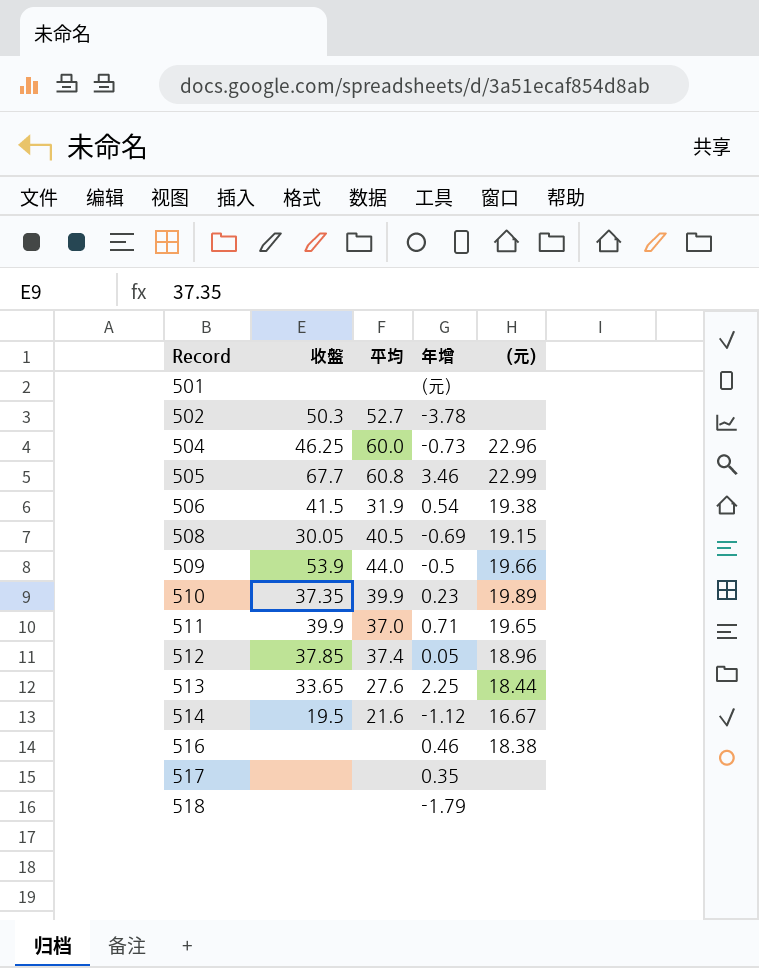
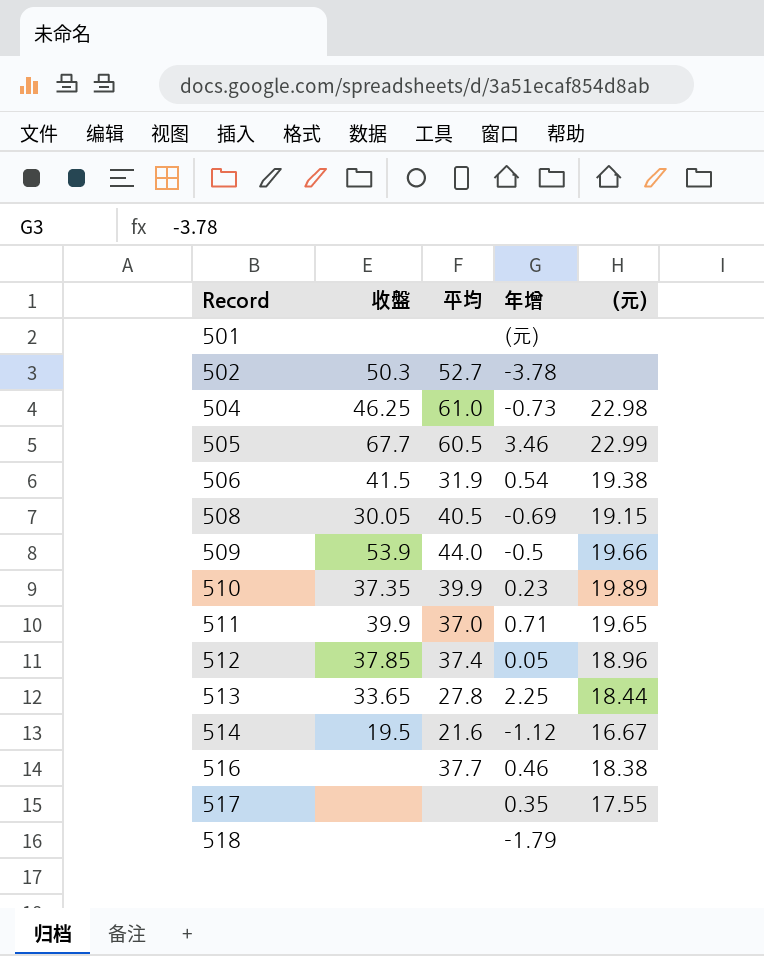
504 | 平均: 60.0 -> 61.0
504 | (元): 22.96 -> 22.98
505 | 平均: 60.8 -> 60.5
513 | 平均: 27.6 -> 27.8
516 | 平均: none -> 37.7
517 | (元): none -> 17.55

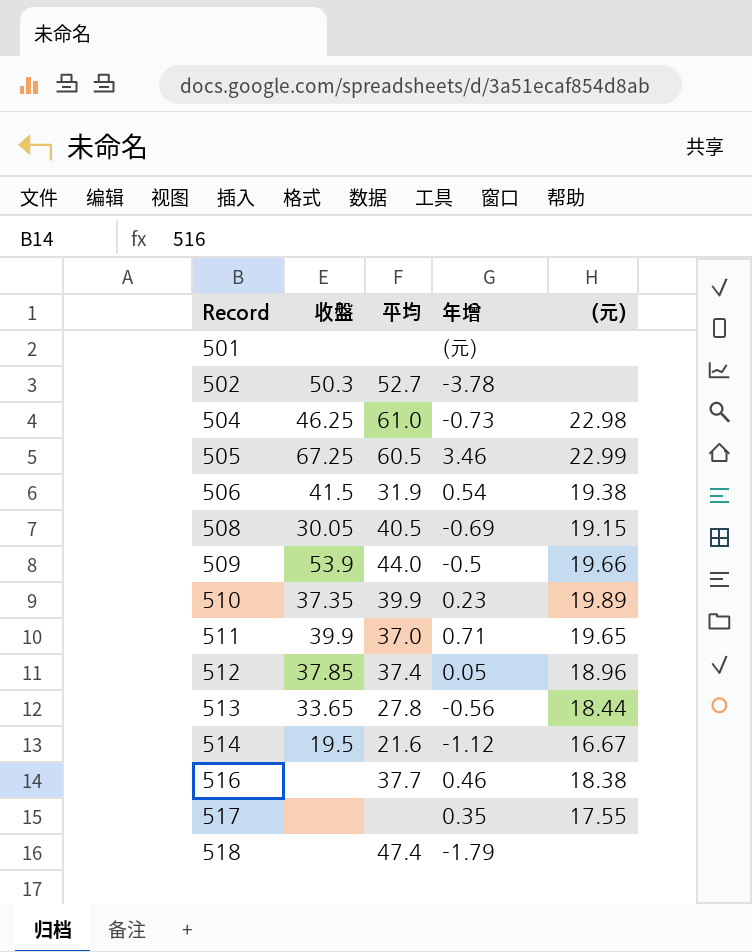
505 | 收盤: 67.7 -> 67.25
513 | 年增: 2.25 -> -0.56
518 | 平均: none -> 47.4

